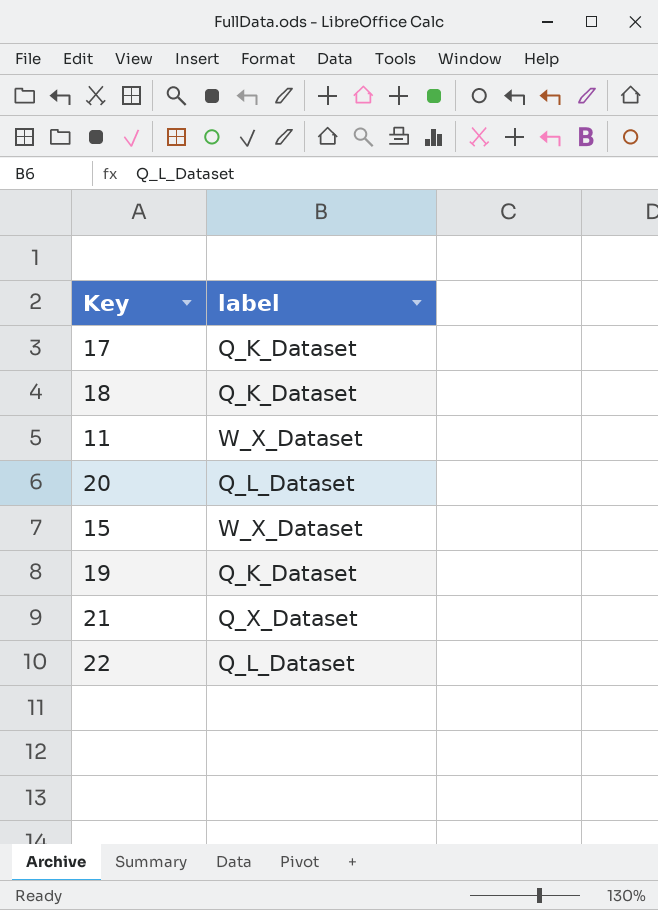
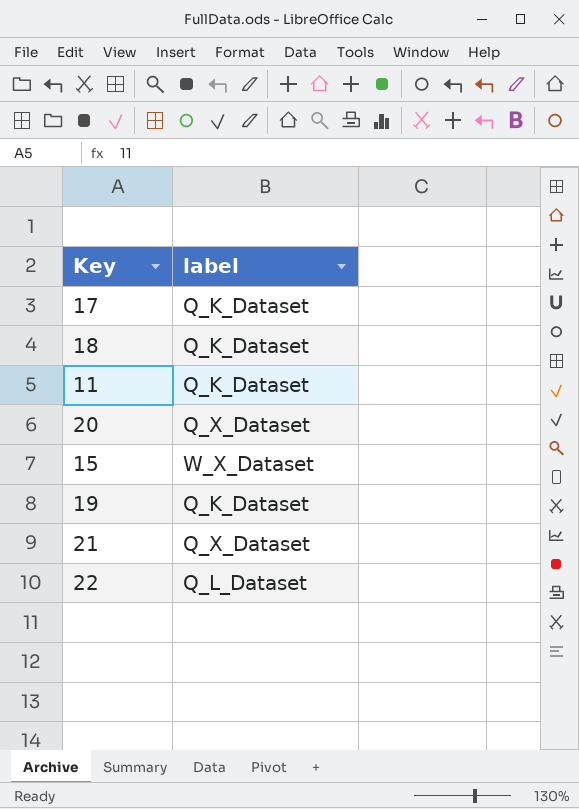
11 | label: W_X_Dataset -> Q_K_Dataset
20 | label: Q_L_Dataset -> Q_X_Dataset

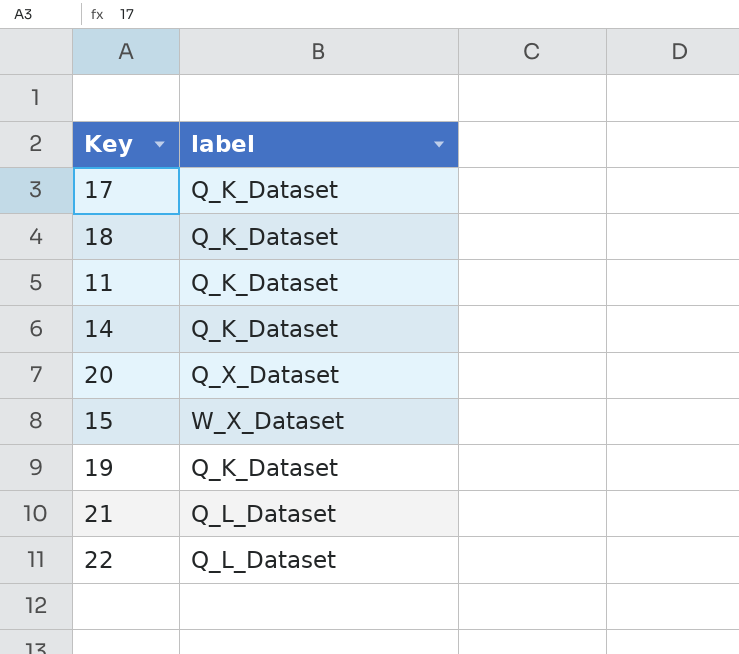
row 14: none -> Q_K_Dataset
21 | label: Q_X_Dataset -> Q_L_Dataset

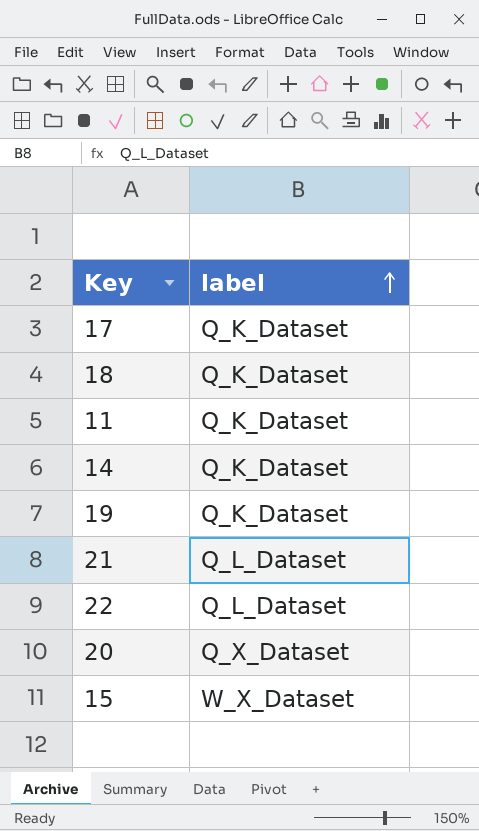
row order: none -> label ascending

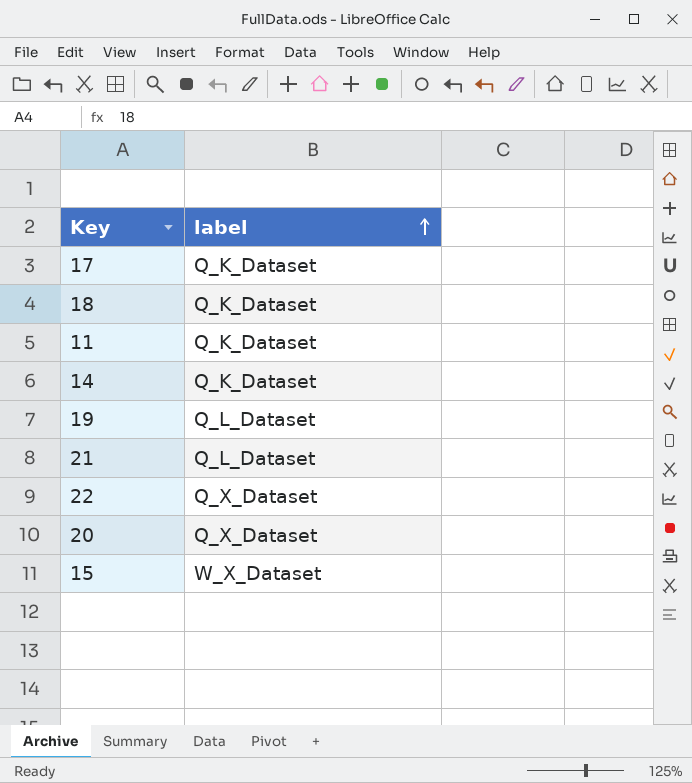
19 | label: Q_K_Dataset -> Q_L_Dataset
22 | label: Q_L_Dataset -> Q_X_Dataset

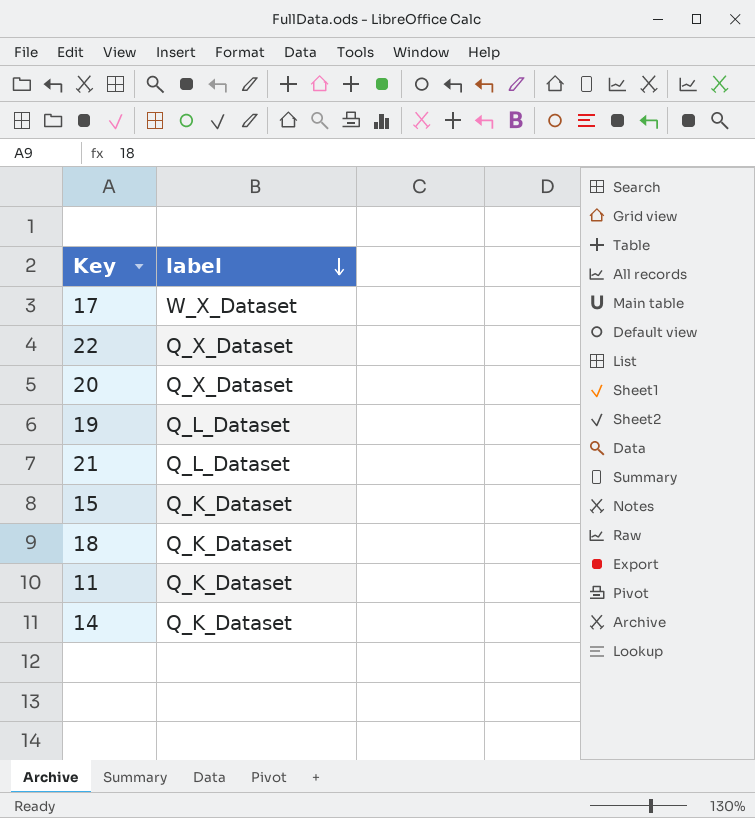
row order: label ascending -> label descending
17 | label: Q_K_Dataset -> W_X_Dataset
15 | label: W_X_Dataset -> Q_K_Dataset

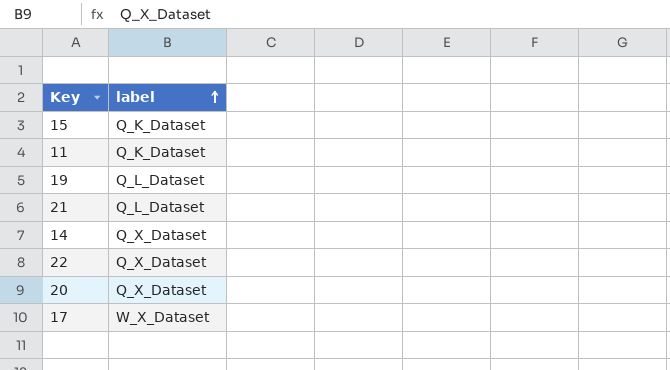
row order: label descending -> label ascending
row 18: Q_K_Dataset -> none
14 | label: Q_K_Dataset -> Q_X_Dataset

